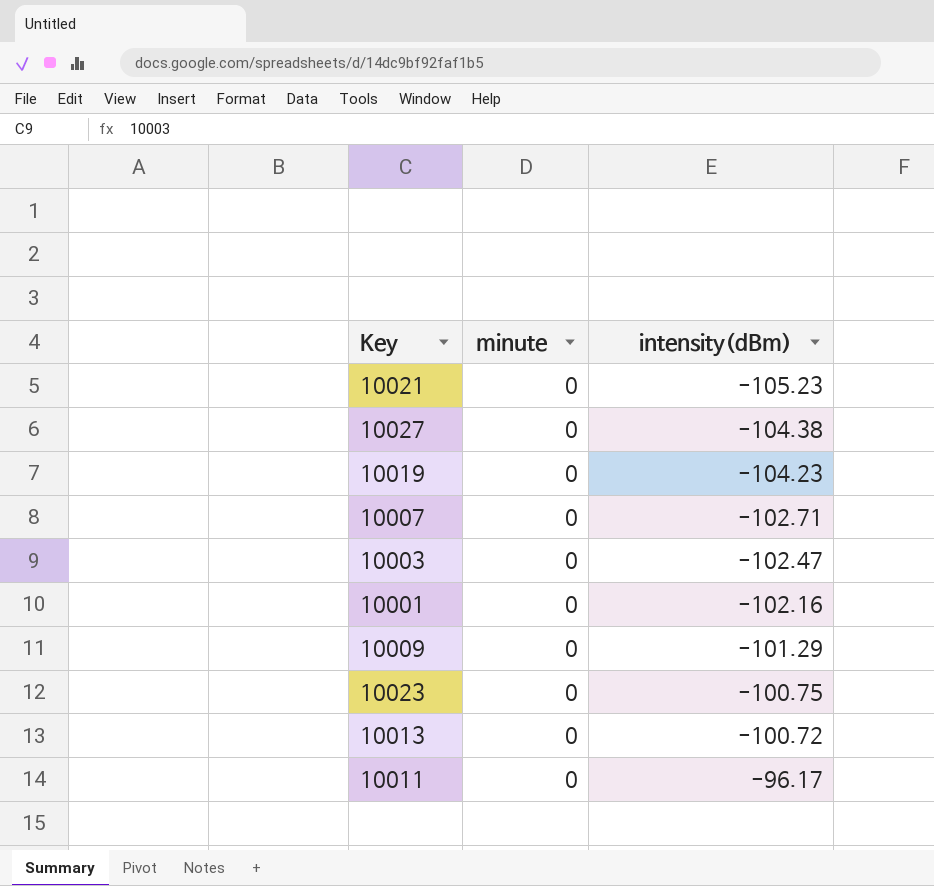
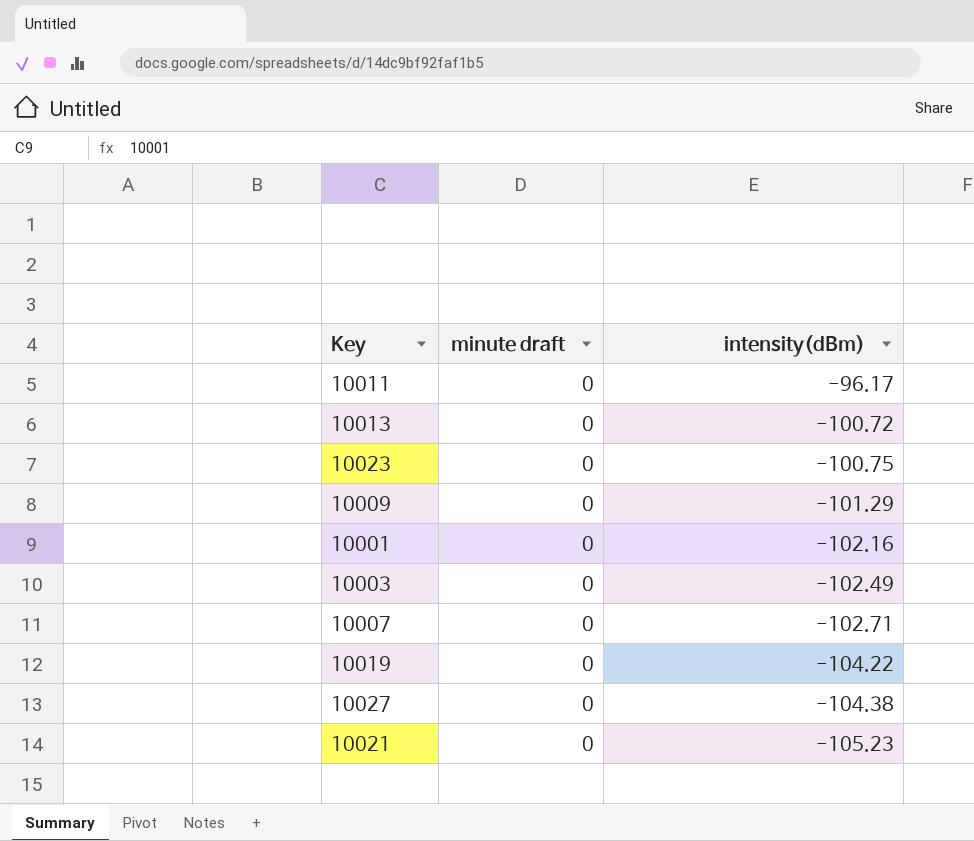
row order: intensity(dBm) ascending -> intensity(dBm) descending
column name: minute -> minute draft
10003 | intensity(dBm): -102.47 -> -102.49
10019 | intensity(dBm): -104.23 -> -104.22

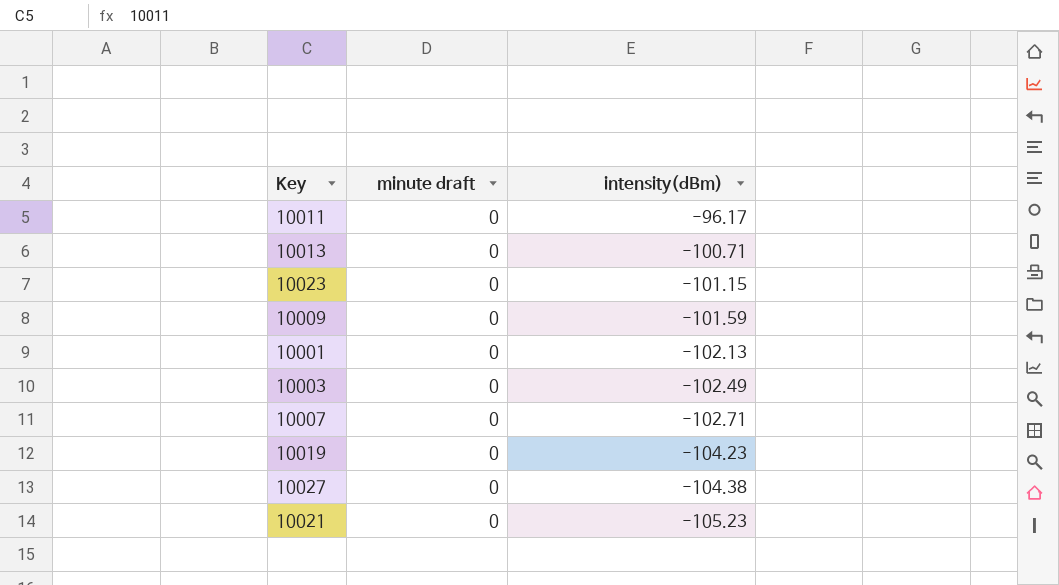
10013 | intensity(dBm): -100.72 -> -100.71
10023 | intensity(dBm): -100.75 -> -101.15
10009 | intensity(dBm): -101.29 -> -101.59
10001 | intensity(dBm): -102.16 -> -102.13
10019 | intensity(dBm): -104.22 -> -104.23

